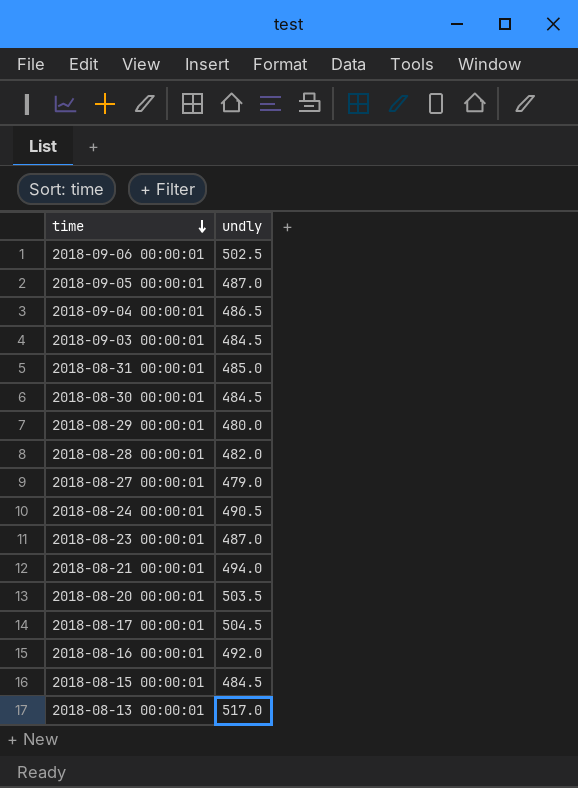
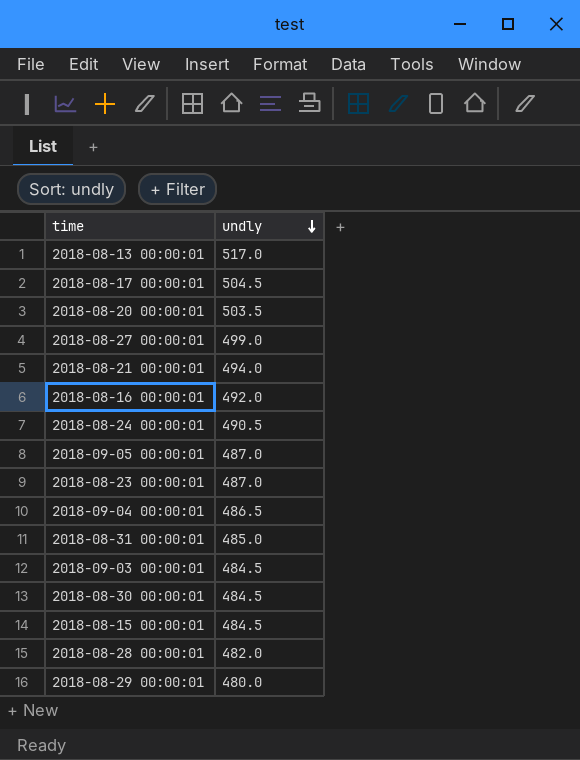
row order: time descending -> undly descending
row 2018-09-06 00:00:01: 502.5 -> none
2018-08-27 00:00:01 | undly: 479.0 -> 499.0

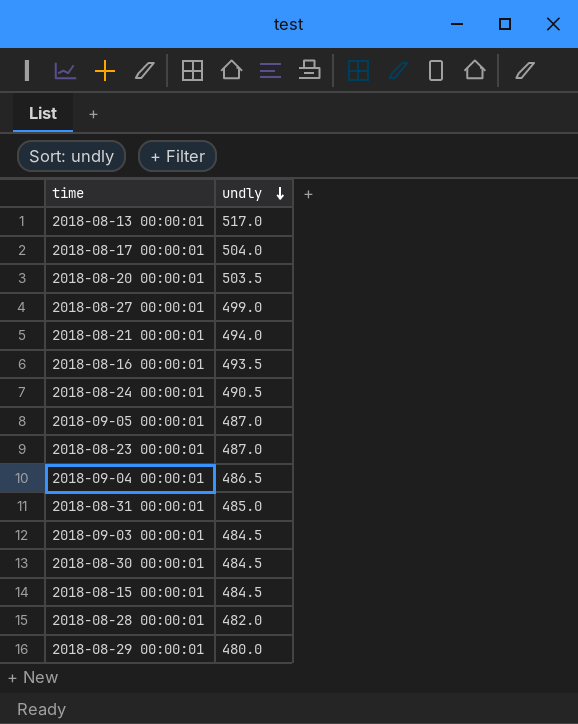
2018-08-17 00:00:01 | undly: 504.5 -> 504.0
2018-08-16 00:00:01 | undly: 492.0 -> 493.5

